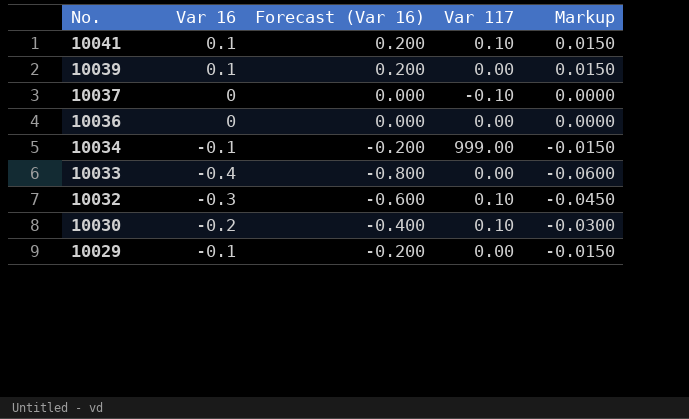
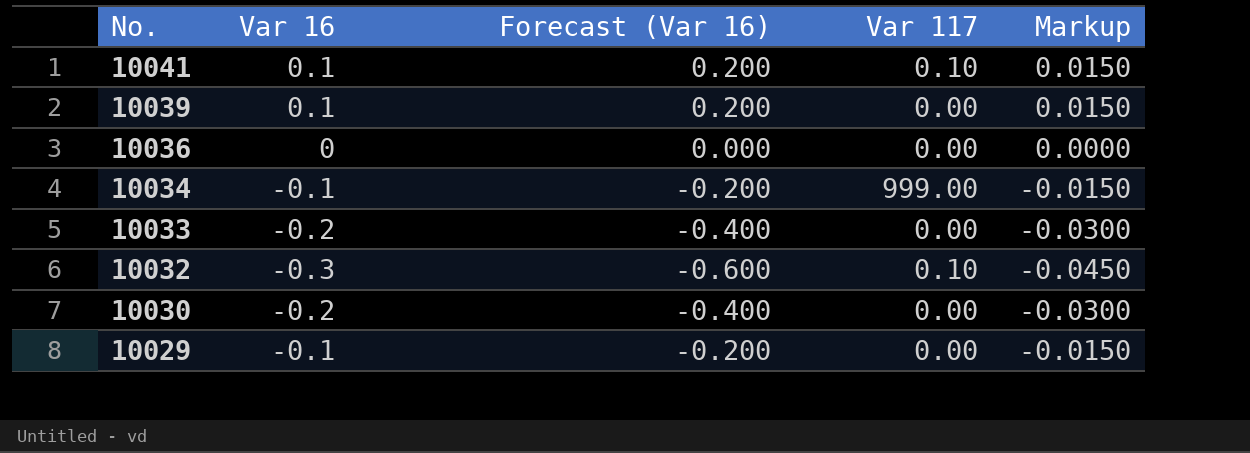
row 10037: 0 | 0.000 | -0.10 | 0.0000 -> none
10033 | Var 16: -0.4 -> -0.2
10033 | Forecast (Var 16): -0.800 -> -0.400
10033 | Markup: -0.0600 -> -0.0300
10030 | Var 117: 0.10 -> 0.00

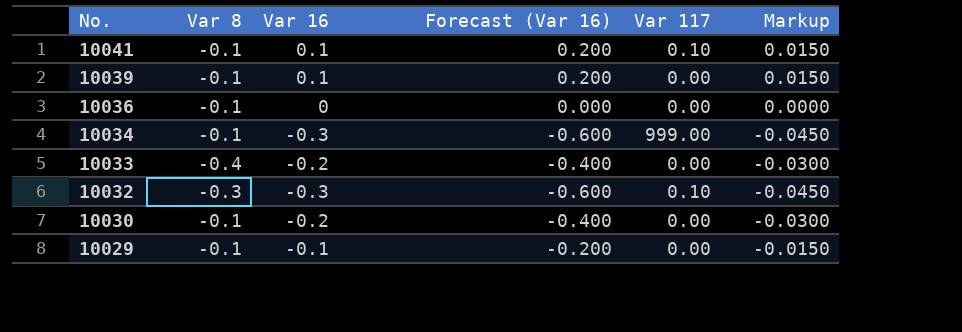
column Var 8 | position: none -> 2
10034 | Var 16: -0.1 -> -0.3
10034 | Forecast (Var 16): -0.200 -> -0.600
10034 | Markup: -0.0150 -> -0.0450

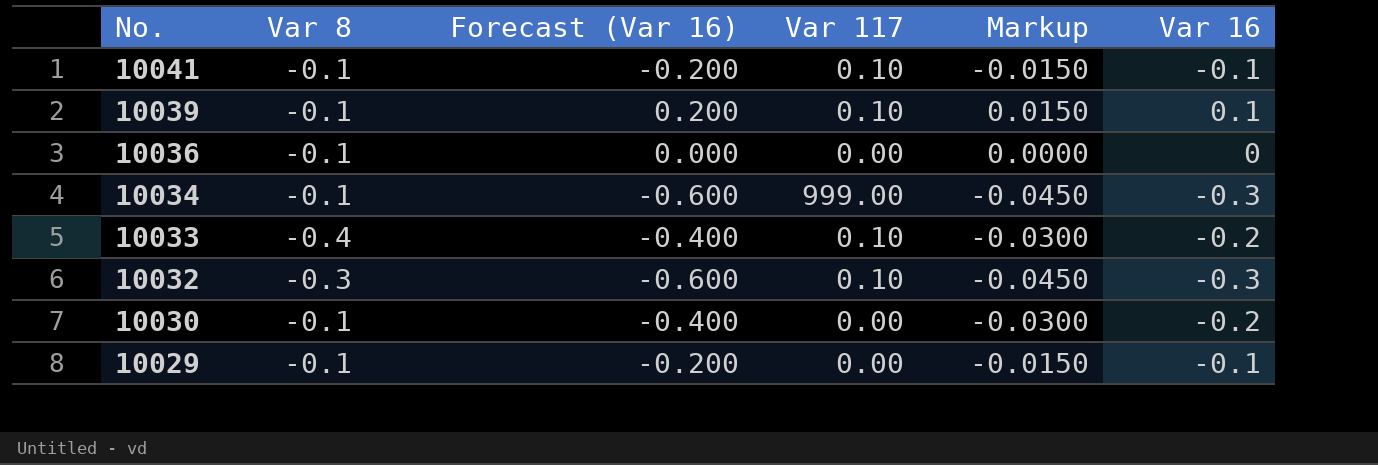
column Var 16 | position: 3 -> 6
10041 | Forecast (Var 16): 0.200 -> -0.200
10041 | Markup: 0.0150 -> -0.0150
10041 | Var 16: 0.1 -> -0.1
10039 | Var 117: 0.00 -> 0.10
10033 | Var 117: 0.00 -> 0.10

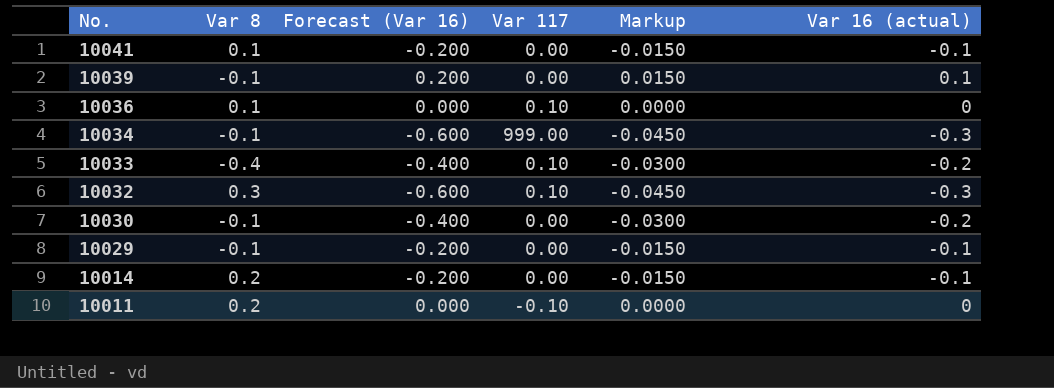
column name: Var 16 -> Var 16 (actual)
10041 | Var 8: -0.1 -> 0.1
10041 | Var 117: 0.10 -> 0.00
10039 | Var 117: 0.10 -> 0.00
10036 | Var 8: -0.1 -> 0.1
10036 | Var 117: 0.00 -> 0.10
10032 | Var 8: -0.3 -> 0.3
row 10014: none -> 0.2 | -0.200 | 0.00 | -0.0150 | -0.1
row 10011: none -> 0.2 | 0.000 | -0.10 | 0.0000 | 0

